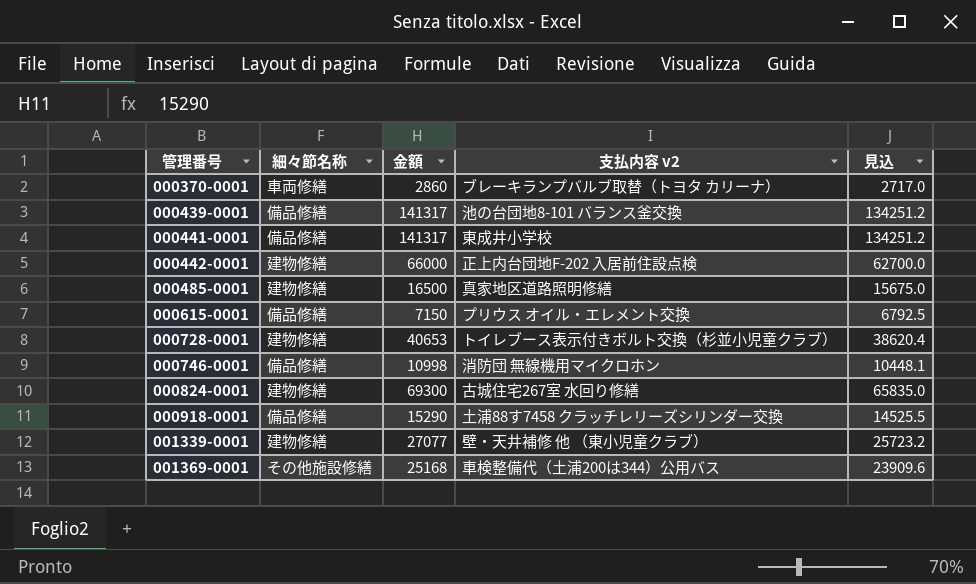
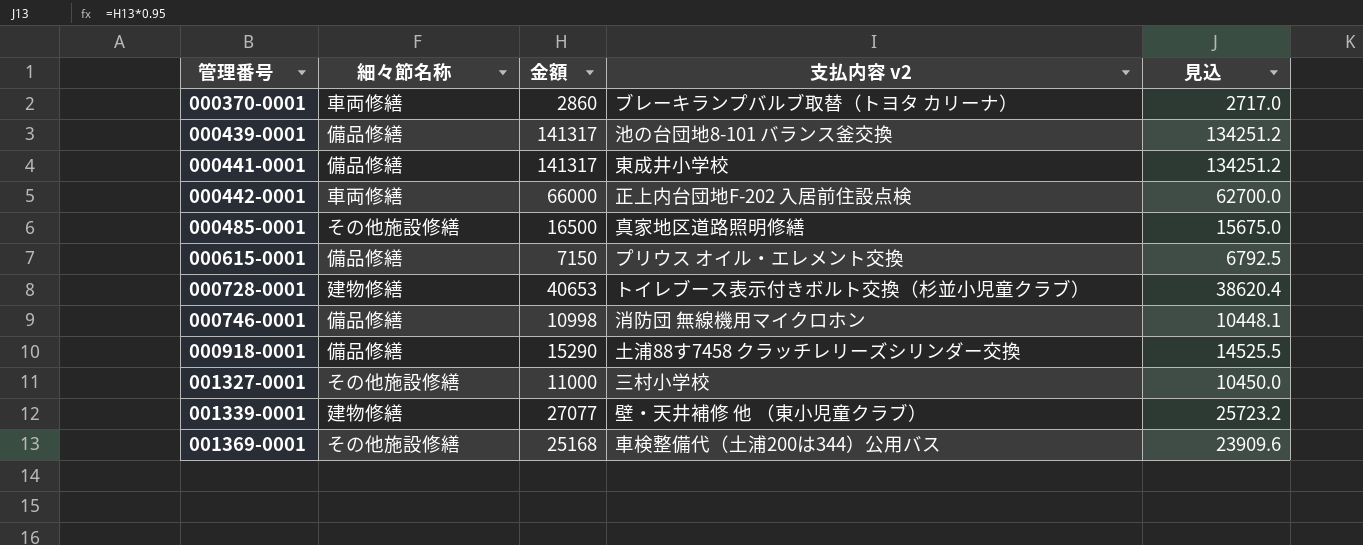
row 000824-0001: 建物修繕 | 69300 | 古城住宅267室 水回り修繕 | 65835.0 -> none
000442-0001 | 細々節名称: 建物修繕 -> 車両修繕
000485-0001 | 細々節名称: 建物修繕 -> その他施設修繕
row 001327-0001: none -> その他施設修繕 | 11000 | 三村小学校 | 10450.0

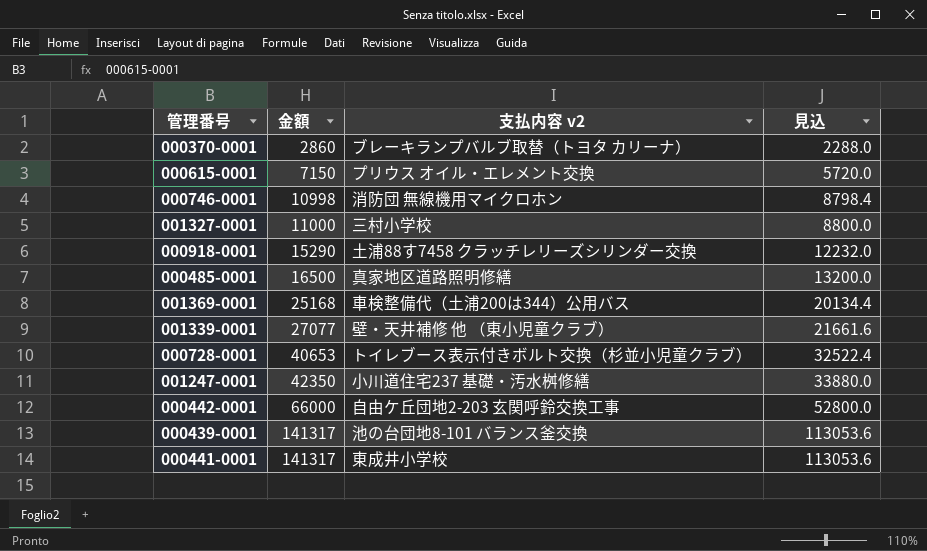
row order: 管理番号 ascending -> 金額 ascending
column 細々節名称 | position: 2 -> none
column 見込 | formula: [金額] * 0.95 -> [金額] * 0.8
row 001247-0001: none -> 42350 | 小川道住宅237 基礎・汚水桝修繕 | 33880.0
000442-0001 | 支払内容 v2: 正上内台団地F-202 入居前住設点検 -> 自由ケ丘団地2-203 玄関呼鈴交換工事

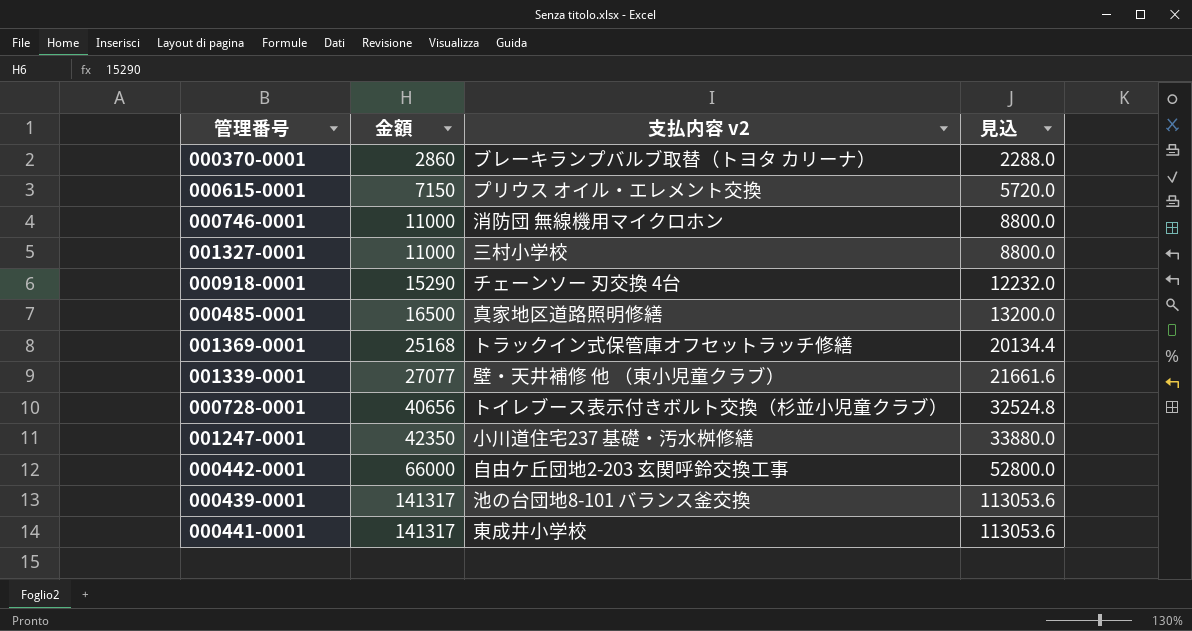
000746-0001 | 金額: 10998 -> 11000
000746-0001 | 見込: 8798.4 -> 8800.0
000918-0001 | 支払内容 v2: 土浦88す7458 クラッチレリーズシリンダー交換 -> チェーンソー 刃交換 4台
001369-0001 | 支払内容 v2: 車検整備代（土浦200は344）公用バス -> トラックイン式保管庫オフセットラッチ修繕
000728-0001 | 金額: 40653 -> 40656
000728-0001 | 見込: 32522.4 -> 32524.8

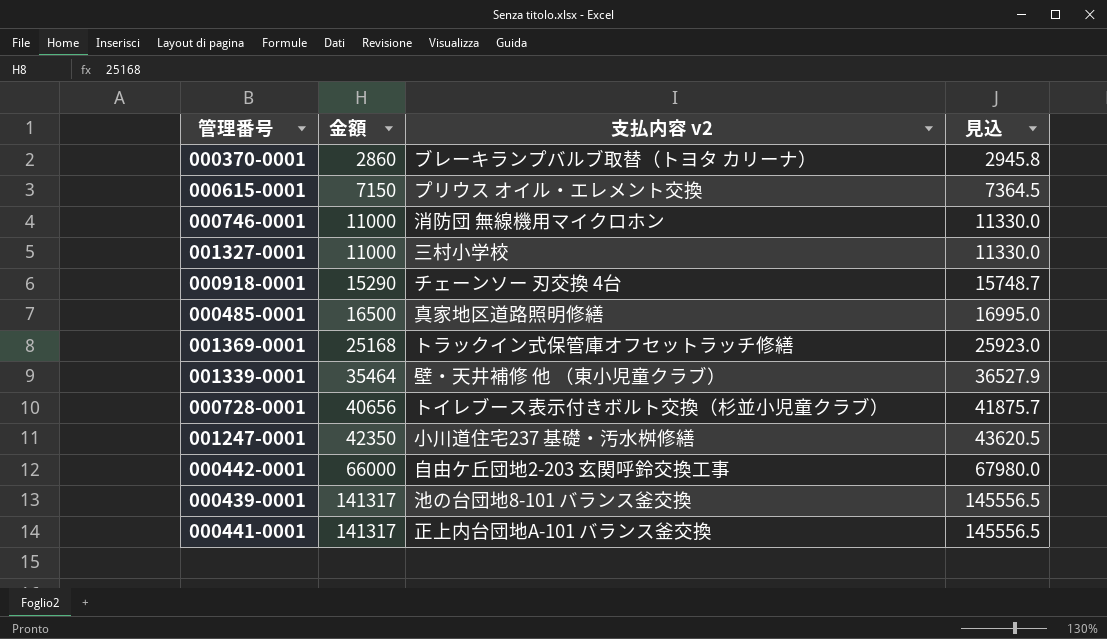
column 見込 | formula: [金額] * 0.8 -> [金額] * 1.03
001339-0001 | 金額: 27077 -> 35464
000441-0001 | 支払内容 v2: 東成井小学校 -> 正上内台団地A-101 バランス釜交換

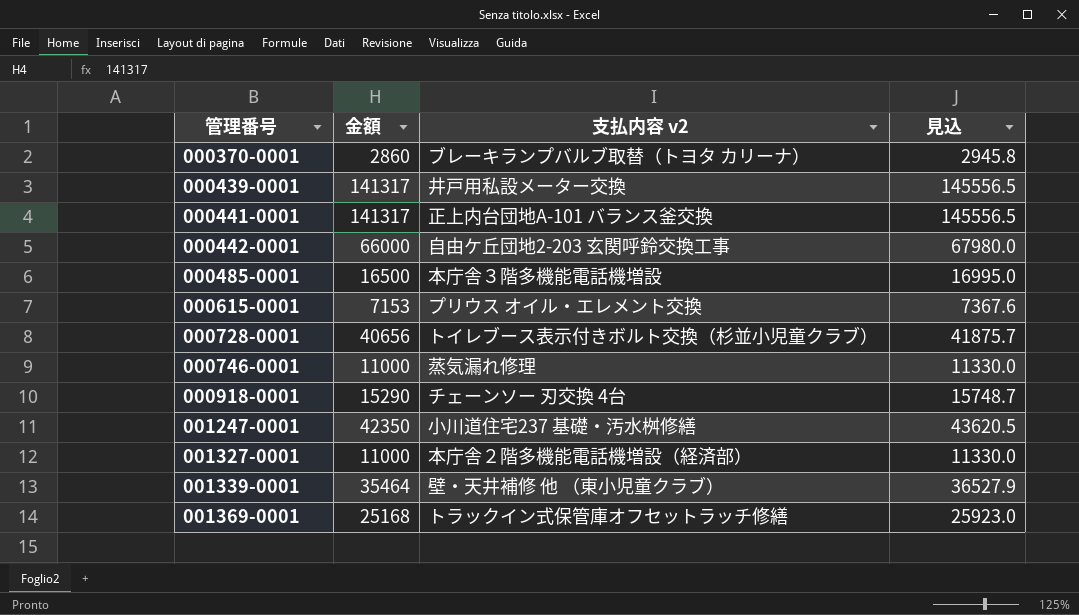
row order: 金額 ascending -> 管理番号 ascending
000439-0001 | 支払内容 v2: 池の台団地8-101 バランス釜交換 -> 井戸用私設メーター交換
000485-0001 | 支払内容 v2: 真家地区道路照明修繕 -> 本庁舎３階多機能電話機増設
000615-0001 | 金額: 7150 -> 7153
000615-0001 | 見込: 7364.5 -> 7367.6
000746-0001 | 支払内容 v2: 消防団 無線機用マイクロホン -> 蒸気漏れ修理
001327-0001 | 支払内容 v2: 三村小学校 -> 本庁舎２階多機能電話機増設（経済部）

